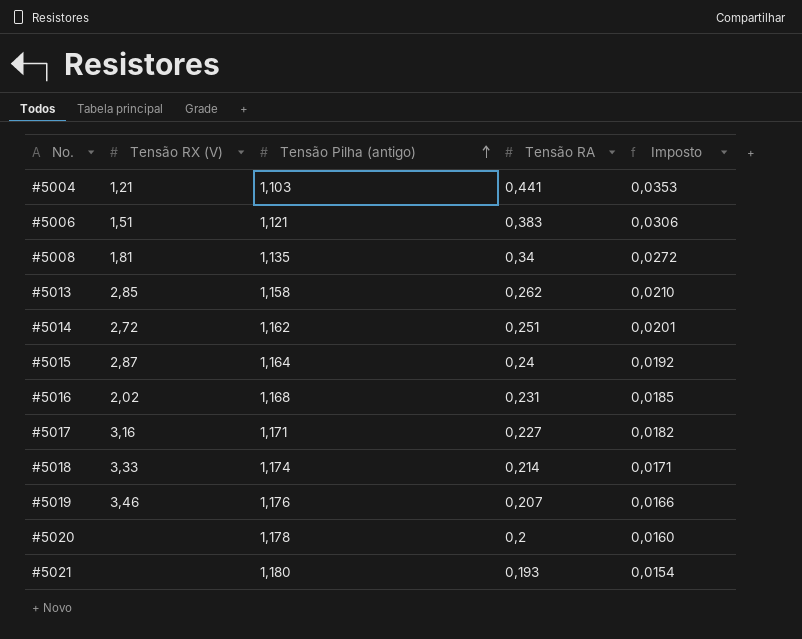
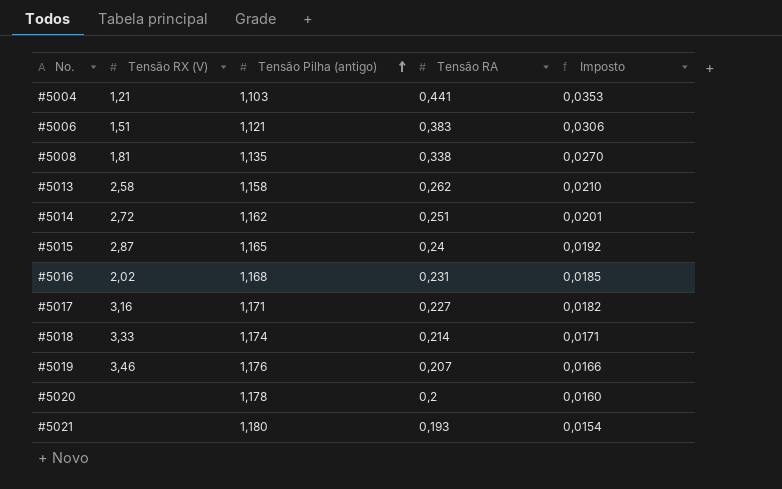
#5008 | Tensão RA: 0,34 -> 0,338
#5008 | Imposto: 0,0272 -> 0,0270
#5013 | Tensão RX (V): 2,85 -> 2,58
#5015 | Tensão Pilha (antigo): 1,164 -> 1,165

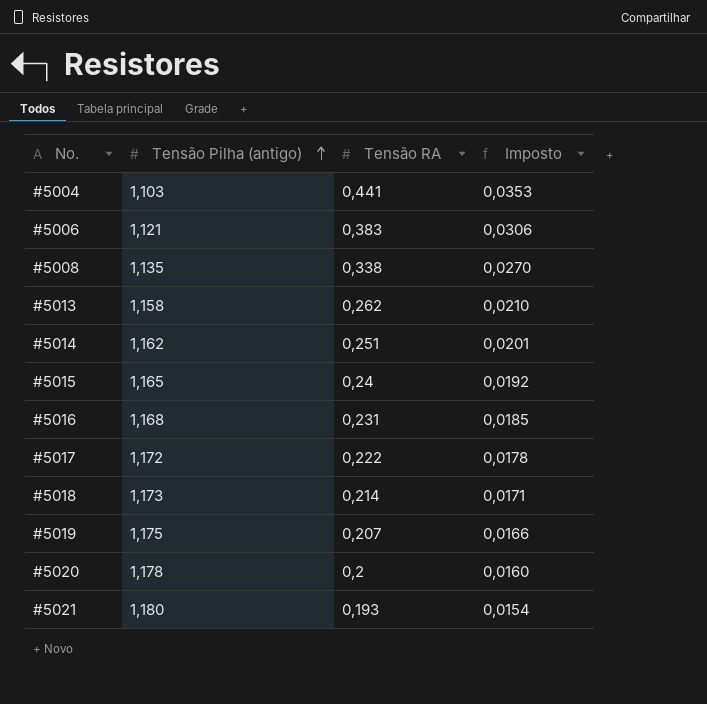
column Tensão RX (V) | position: 2 -> none
#5017 | Tensão Pilha (antigo): 1,171 -> 1,172
#5017 | Tensão RA: 0,227 -> 0,222
#5017 | Imposto: 0,0182 -> 0,0178
#5018 | Tensão Pilha (antigo): 1,174 -> 1,173
#5019 | Tensão Pilha (antigo): 1,176 -> 1,175

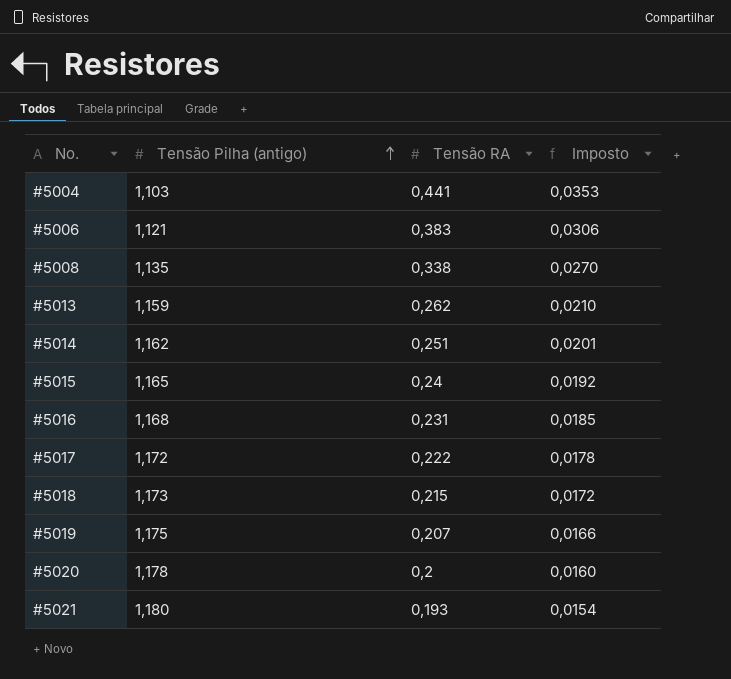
#5013 | Tensão Pilha (antigo): 1,158 -> 1,159
#5018 | Tensão RA: 0,214 -> 0,215
#5018 | Imposto: 0,0171 -> 0,0172

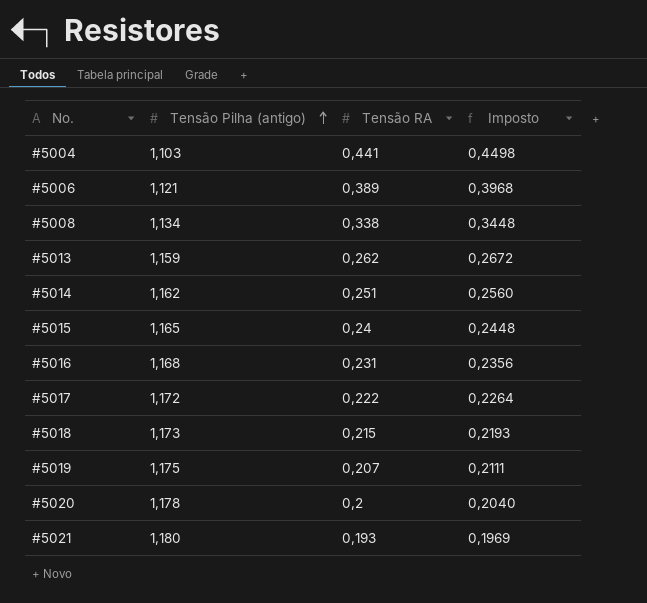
column Imposto | formula: [Tensão RA] * 0,08 -> [Tensão RA] * 1,02
#5006 | Tensão RA: 0,383 -> 0,389
#5008 | Tensão Pilha (antigo): 1,135 -> 1,134

